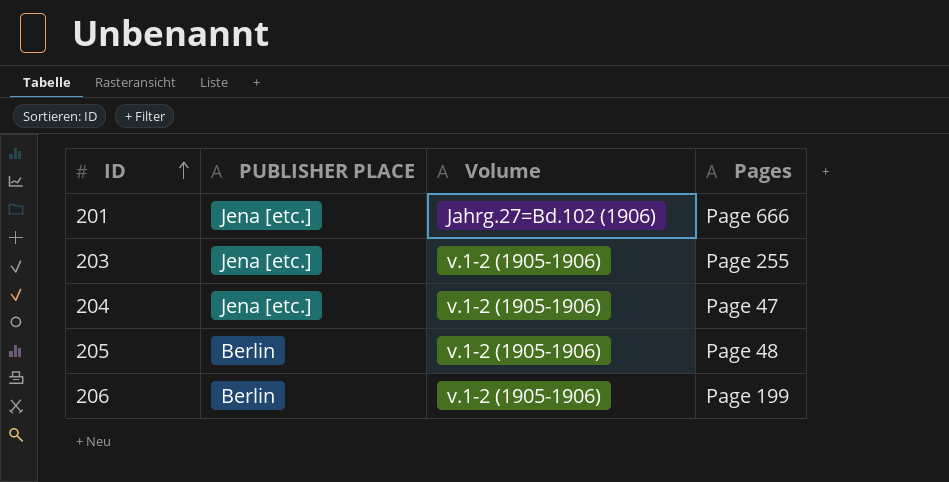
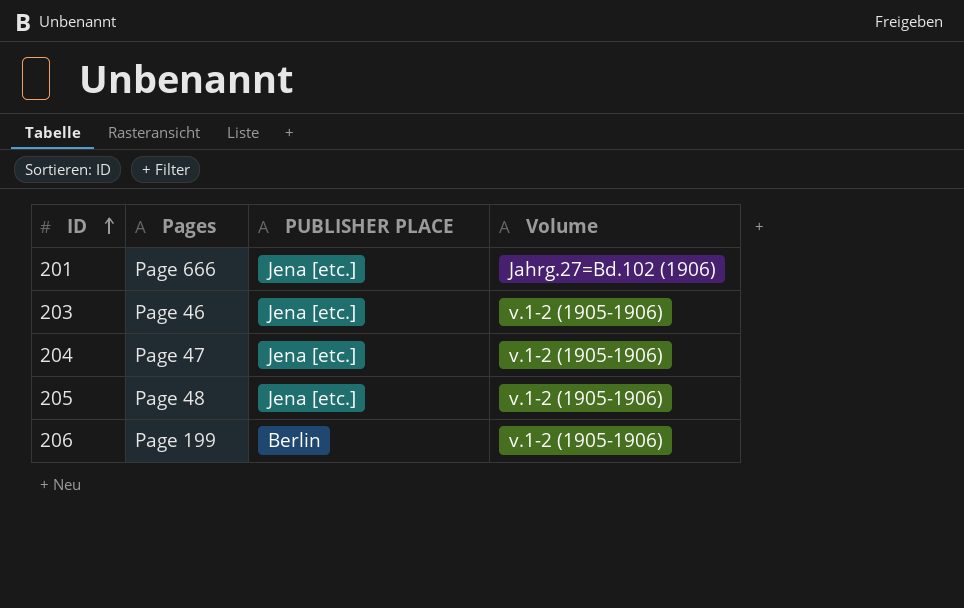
column Pages | position: 4 -> 2
203 | Pages: Page 255 -> Page 46
205 | PUBLISHER PLACE: Berlin -> Jena [etc.]

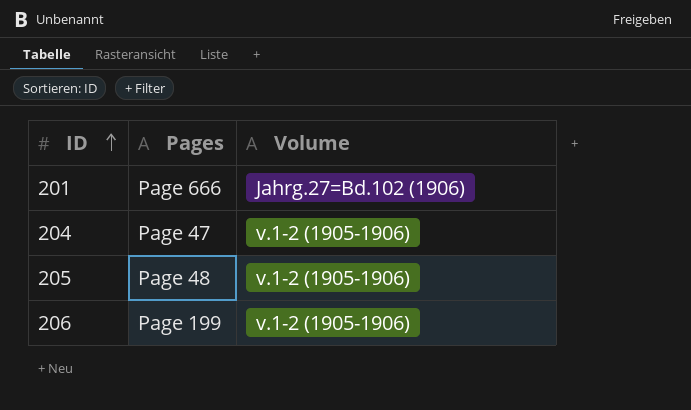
column PUBLISHER PLACE | position: 3 -> none
row 203: Page 46 | Jena [etc.] | v.1-2 (1905-1906) -> none

